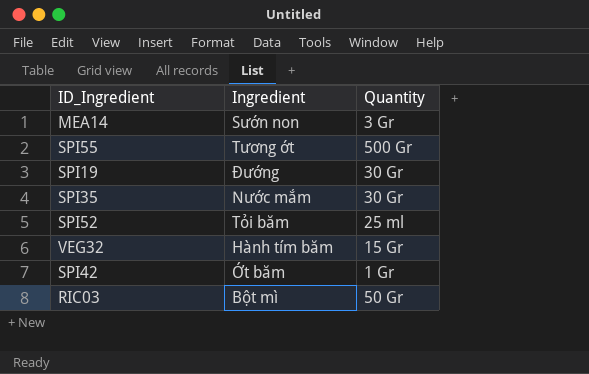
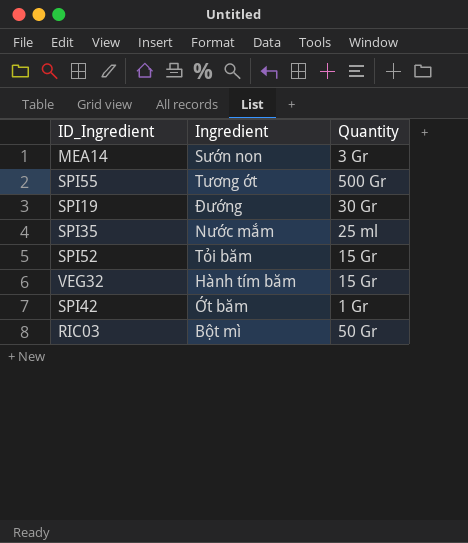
SPI35 | Quantity: 30 Gr -> 25 ml
SPI52 | Quantity: 25 ml -> 15 Gr

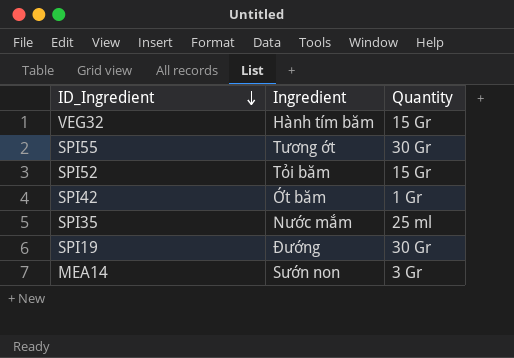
row order: none -> ID_Ingredient descending
row RIC03: Bột mì | 50 Gr -> none
SPI55 | Quantity: 500 Gr -> 30 Gr

